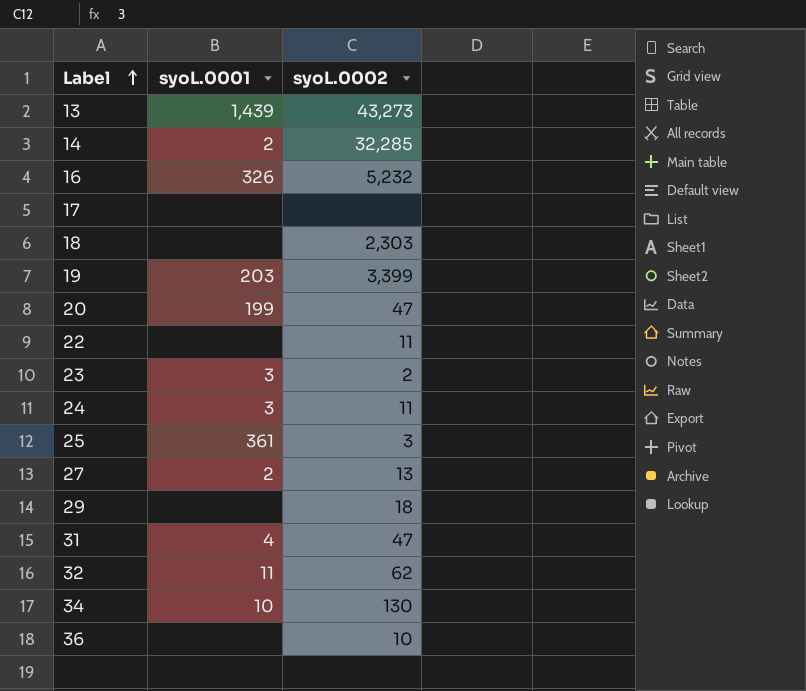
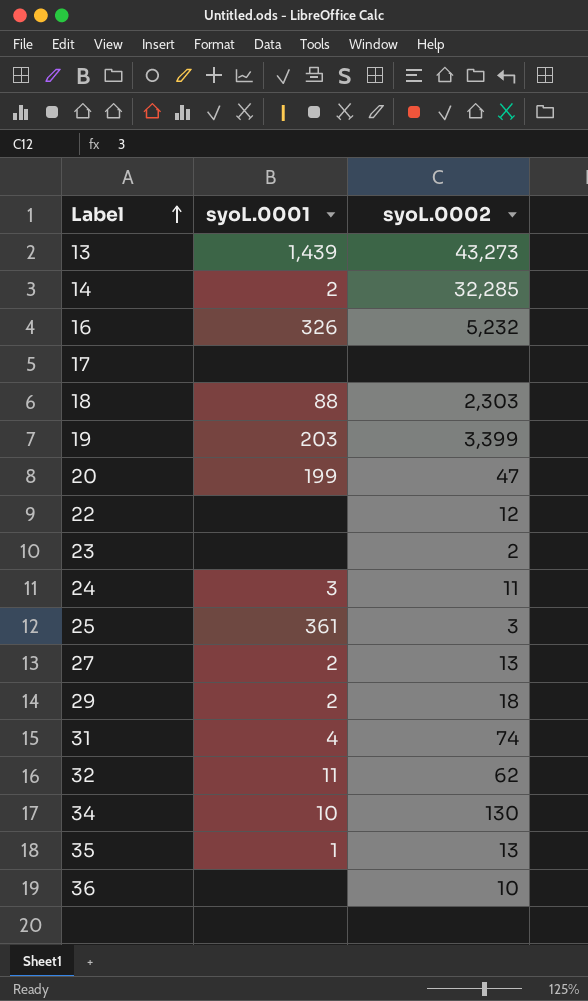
18 | syoL.0001: none -> 88
22 | syoL.0002: 11 -> 12
23 | syoL.0001: 3 -> none
29 | syoL.0001: none -> 2
31 | syoL.0002: 47 -> 74
row 35: none -> 1 | 13

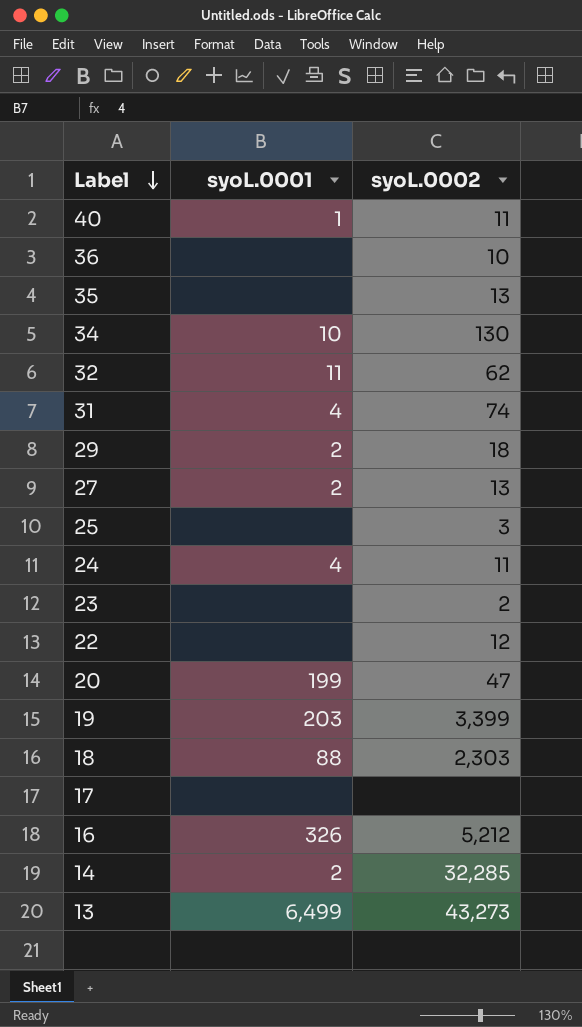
row order: Label ascending -> Label descending
row 40: none -> 1 | 11
35 | syoL.0001: 1 -> none
25 | syoL.0001: 361 -> none
24 | syoL.0001: 3 -> 4
16 | syoL.0002: 5,232 -> 5,212
13 | syoL.0001: 1,439 -> 6,499

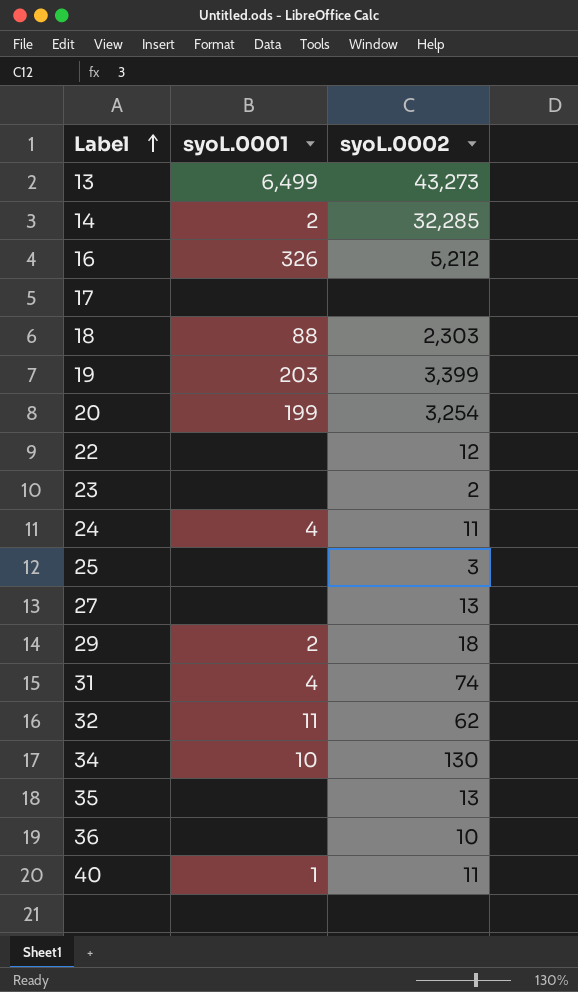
row order: Label descending -> Label ascending
20 | syoL.0002: 47 -> 3,254
27 | syoL.0001: 2 -> none

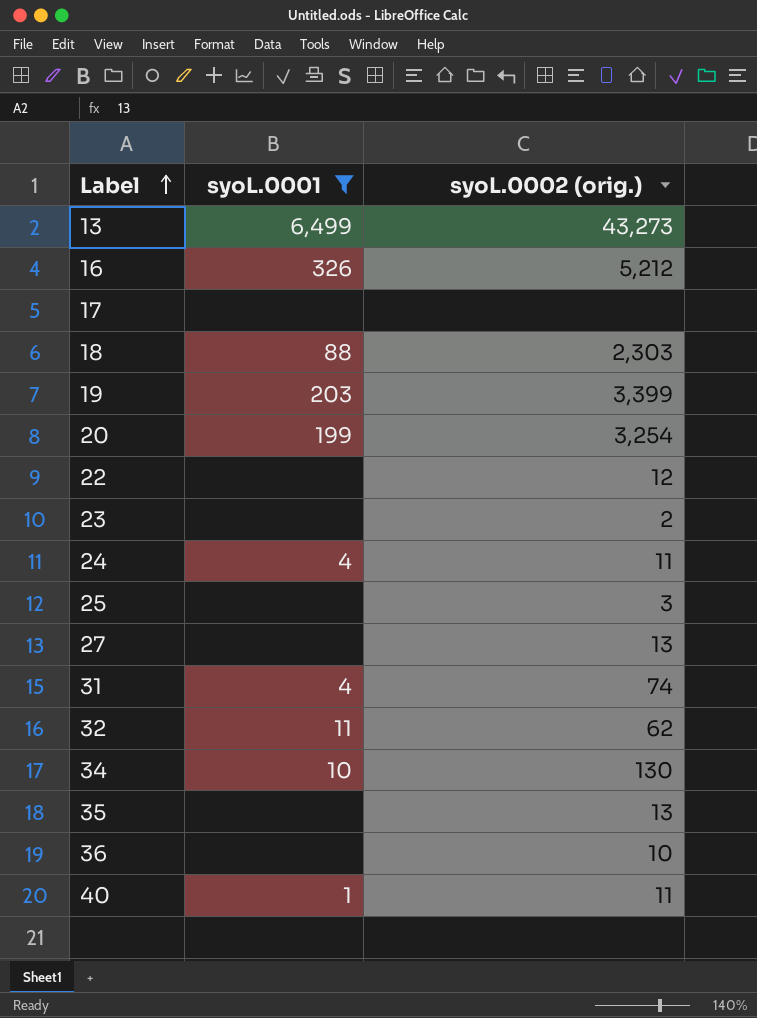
filter: none -> syoL.0001 != 2
column name: syoL.0002 -> syoL.0002 (orig.)

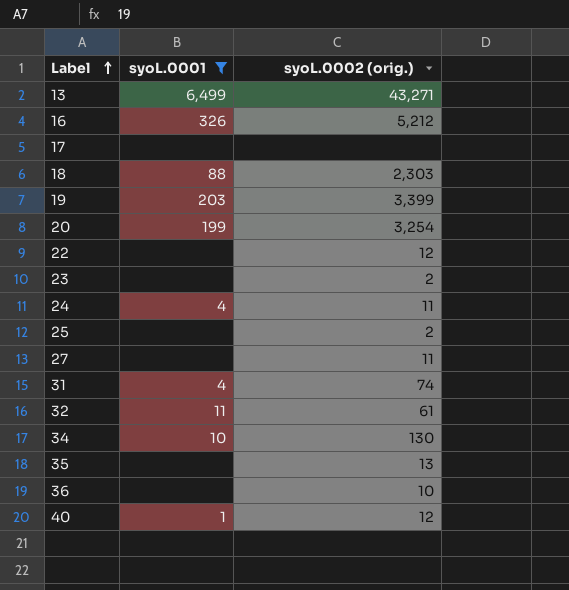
13 | syoL.0002 (orig.): 43,273 -> 43,271
25 | syoL.0002 (orig.): 3 -> 2
27 | syoL.0002 (orig.): 13 -> 11
32 | syoL.0002 (orig.): 62 -> 61
40 | syoL.0002 (orig.): 11 -> 12

